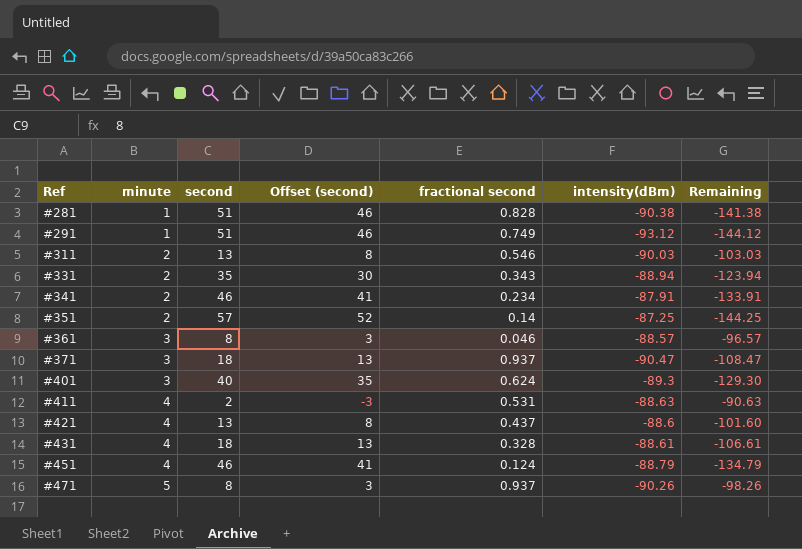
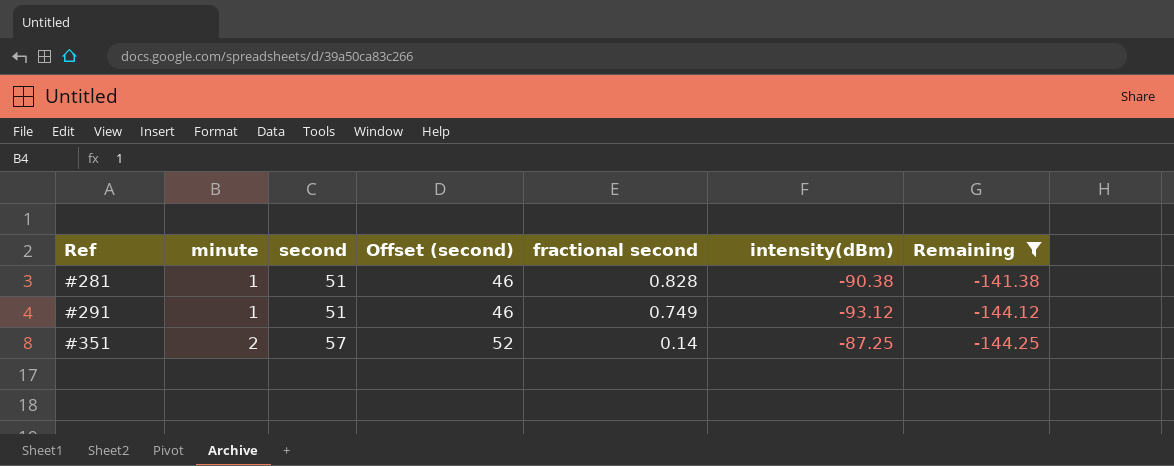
filter: none -> Remaining <= -141.38

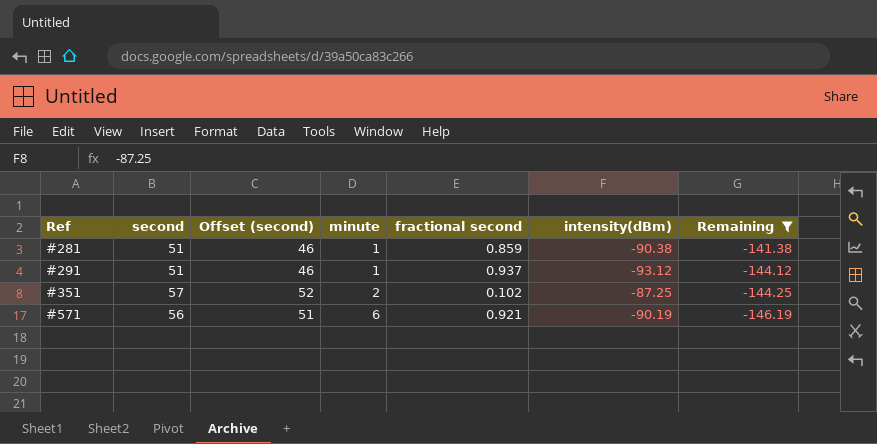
column minute | position: 2 -> 4
#281 | fractional second: 0.828 -> 0.859
#291 | fractional second: 0.749 -> 0.937
#351 | fractional second: 0.14 -> 0.102
row #571: none -> 56 | 51 | 6 | 0.921 | -90.19 | -146.19

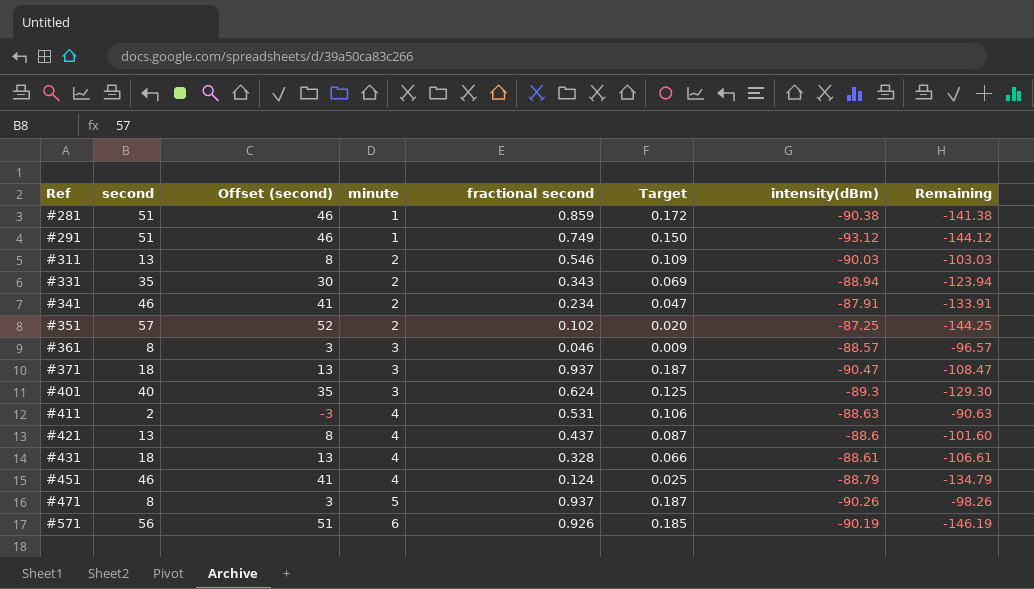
filter: Remaining <= -141.38 -> none
column Target | formula: none -> [fractional second] * 0.2
#291 | fractional second: 0.937 -> 0.749
#571 | fractional second: 0.921 -> 0.926

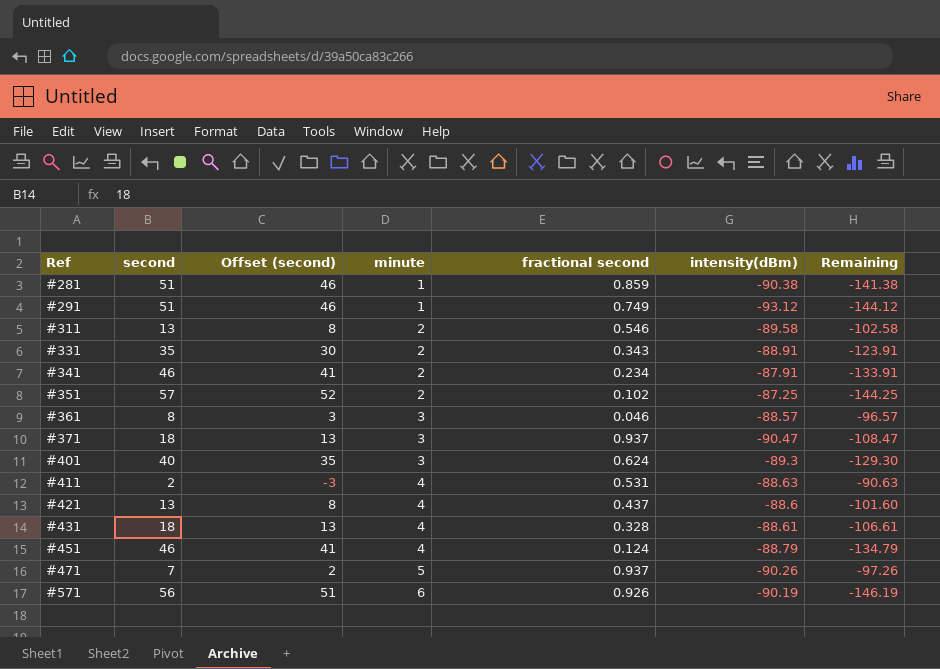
column Target | formula: [fractional second] * 0.2 -> none
#311 | intensity(dBm): -90.03 -> -89.58
#311 | Remaining: -103.03 -> -102.58
#331 | intensity(dBm): -88.94 -> -88.91
#331 | Remaining: -123.94 -> -123.91
#471 | second: 8 -> 7
#471 | Offset (second): 3 -> 2
#471 | Remaining: -98.26 -> -97.26

